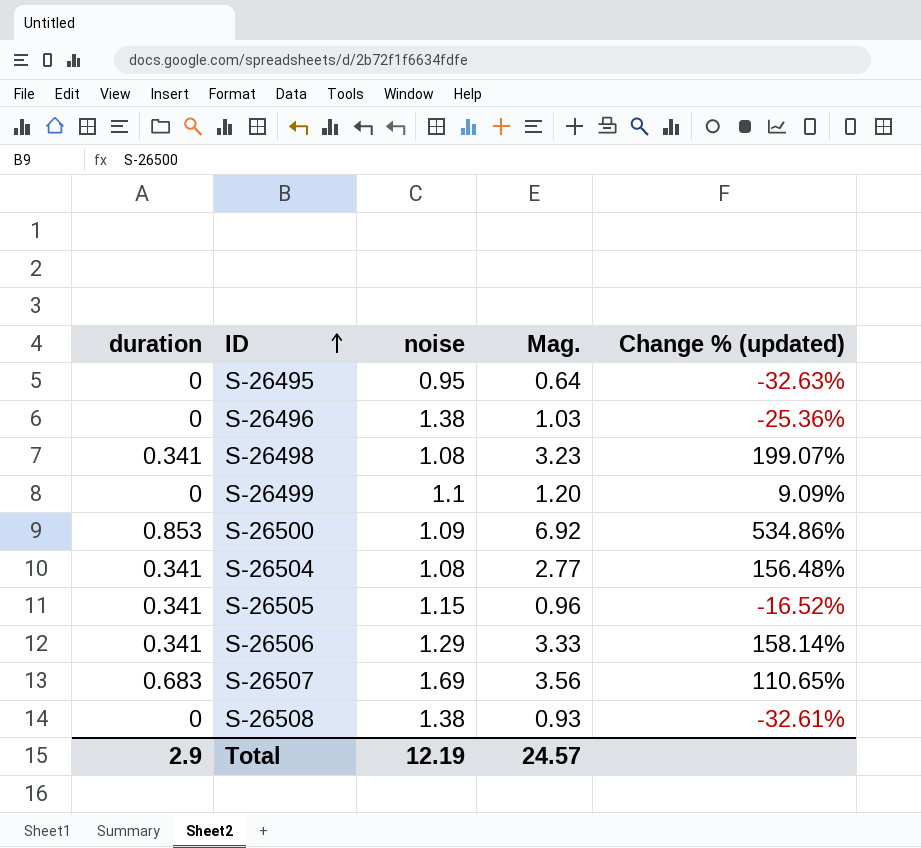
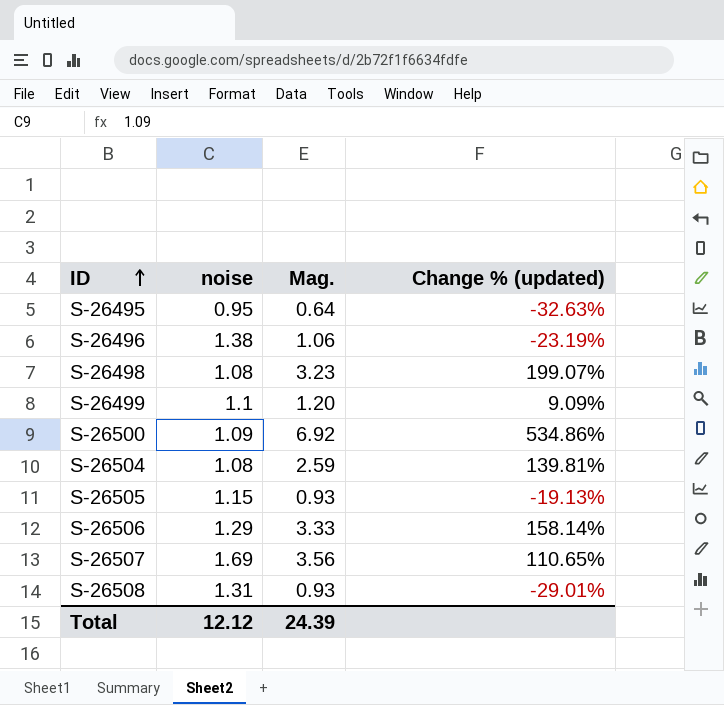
column duration | position: 1 -> none
S-26496 | Mag.: 1.03 -> 1.06
S-26496 | Change % (updated): -25.36% -> -23.19%
S-26504 | Mag.: 2.77 -> 2.59
S-26504 | Change % (updated): 156.48% -> 139.81%
S-26505 | Mag.: 0.96 -> 0.93
S-26505 | Change % (updated): -16.52% -> -19.13%
S-26508 | noise: 1.38 -> 1.31
S-26508 | Change % (updated): -32.61% -> -29.01%
Total | noise: 12.19 -> 12.12
Total | Mag.: 24.57 -> 24.39

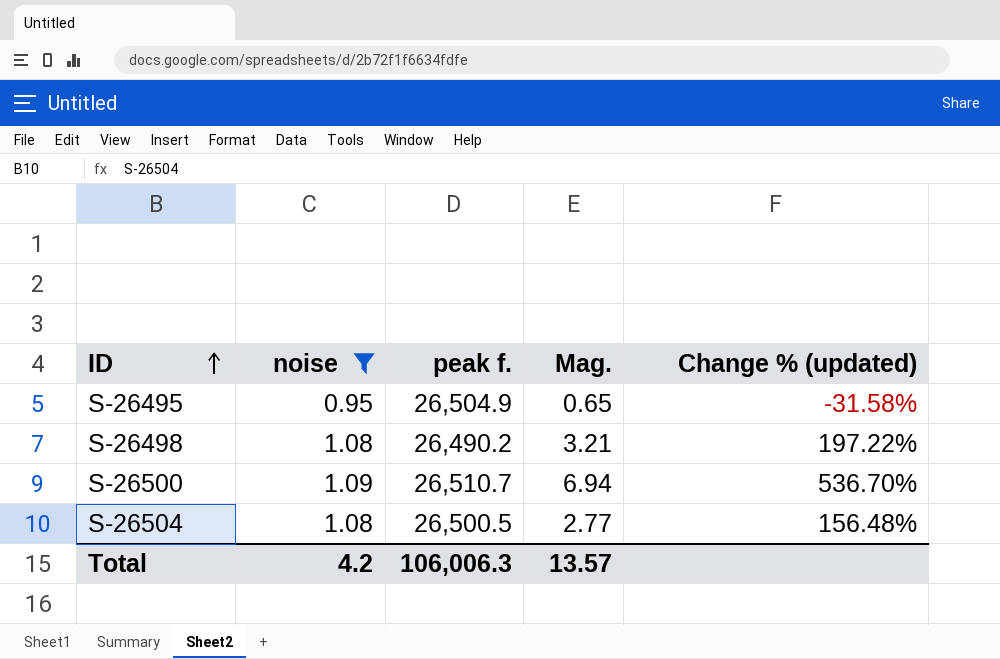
filter: none -> noise <= 1.09
column peak f. | position: none -> 3
S-26495 | Mag.: 0.64 -> 0.65
S-26495 | Change % (updated): -32.63% -> -31.58%
S-26498 | Mag.: 3.23 -> 3.21
S-26498 | Change % (updated): 199.07% -> 197.22%
S-26500 | Mag.: 6.92 -> 6.94
S-26500 | Change % (updated): 534.86% -> 536.70%
S-26504 | Mag.: 2.59 -> 2.77
S-26504 | Change % (updated): 139.81% -> 156.48%
Total | noise: 12.12 -> 4.2
Total | Mag.: 24.39 -> 13.57

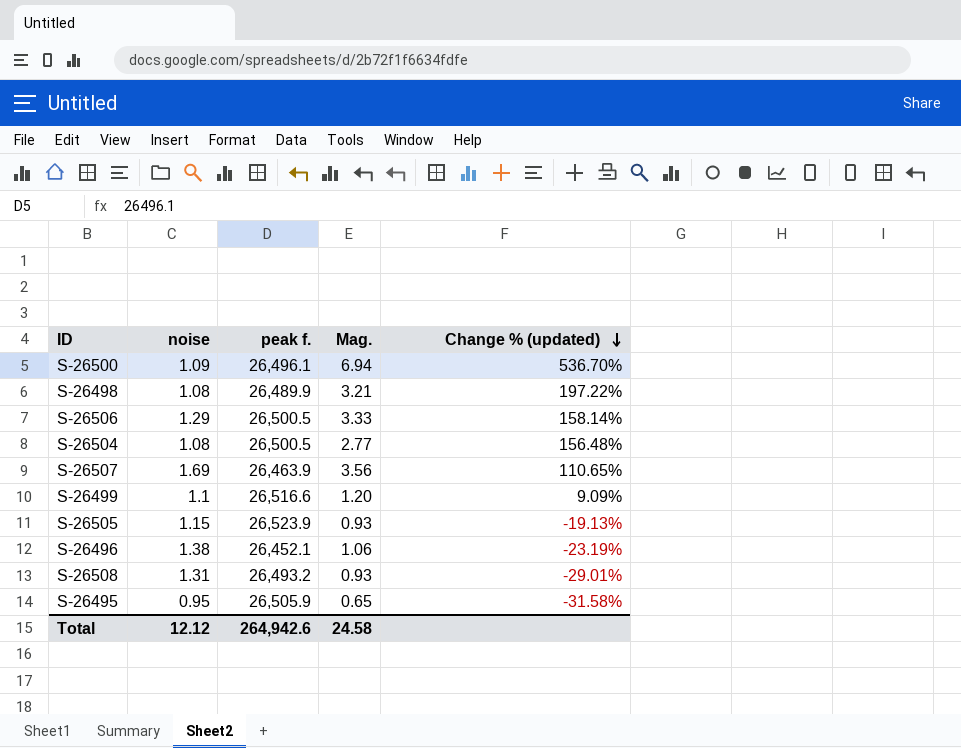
filter: noise <= 1.09 -> none
row order: ID ascending -> Change % (updated) descending
S-26500 | peak f.: 26,510.7 -> 26,496.1
S-26498 | peak f.: 26,490.2 -> 26,489.9
S-26495 | peak f.: 26,504.9 -> 26,505.9
Total | noise: 4.2 -> 12.12
Total | peak f.: 106,006.3 -> 264,942.6
Total | Mag.: 13.57 -> 24.58

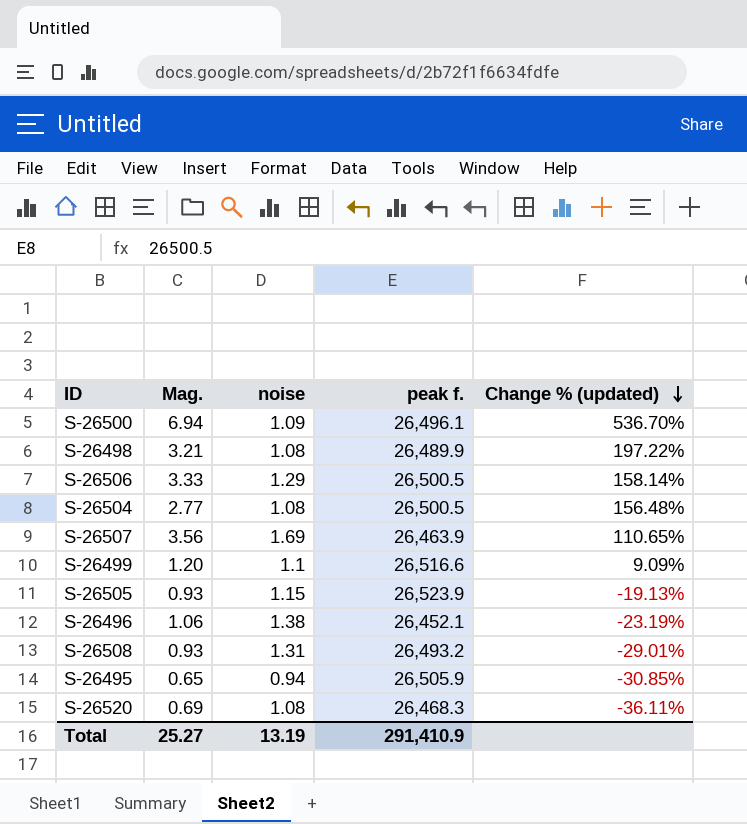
column Mag. | position: 4 -> 2
S-26495 | noise: 0.95 -> 0.94
S-26495 | Change % (updated): -31.58% -> -30.85%
row S-26520: none -> 0.69 | 1.08 | 26,468.3 | -36.11%
Total | Mag.: 24.58 -> 25.27
Total | noise: 12.12 -> 13.19
Total | peak f.: 264,942.6 -> 291,410.9

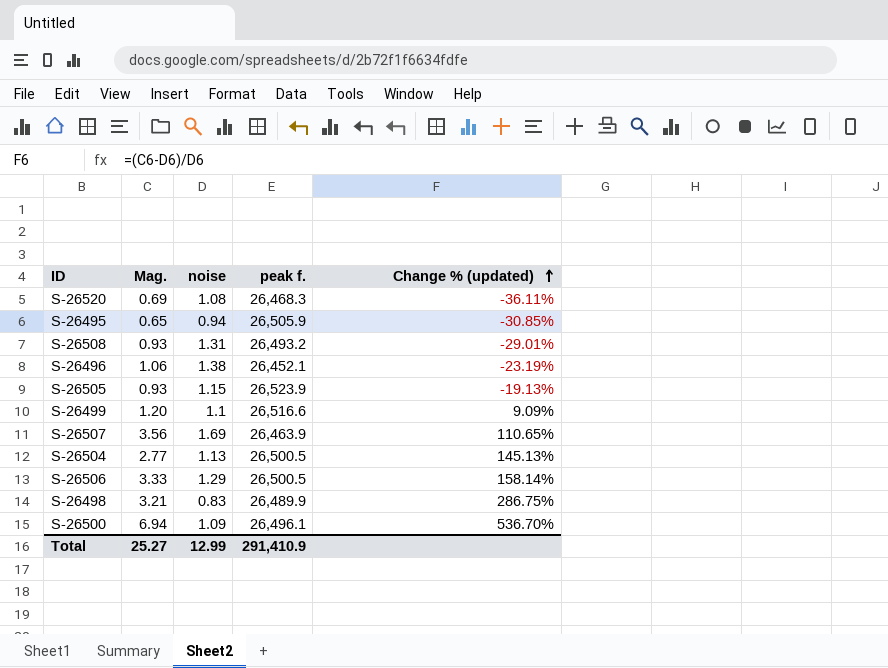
row order: Change % (updated) descending -> Change % (updated) ascending
S-26504 | noise: 1.08 -> 1.13
S-26504 | Change % (updated): 156.48% -> 145.13%
S-26498 | noise: 1.08 -> 0.83
S-26498 | Change % (updated): 197.22% -> 286.75%
Total | noise: 13.19 -> 12.99

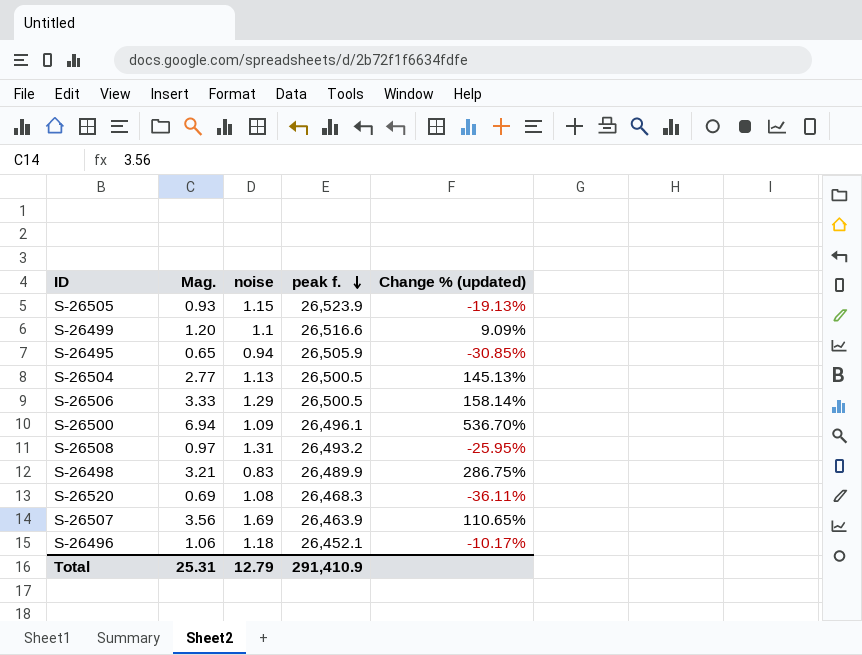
row order: Change % (updated) ascending -> peak f. descending
S-26508 | Mag.: 0.93 -> 0.97
S-26508 | Change % (updated): -29.01% -> -25.95%
S-26496 | noise: 1.38 -> 1.18
S-26496 | Change % (updated): -23.19% -> -10.17%
Total | Mag.: 25.27 -> 25.31
Total | noise: 12.99 -> 12.79

